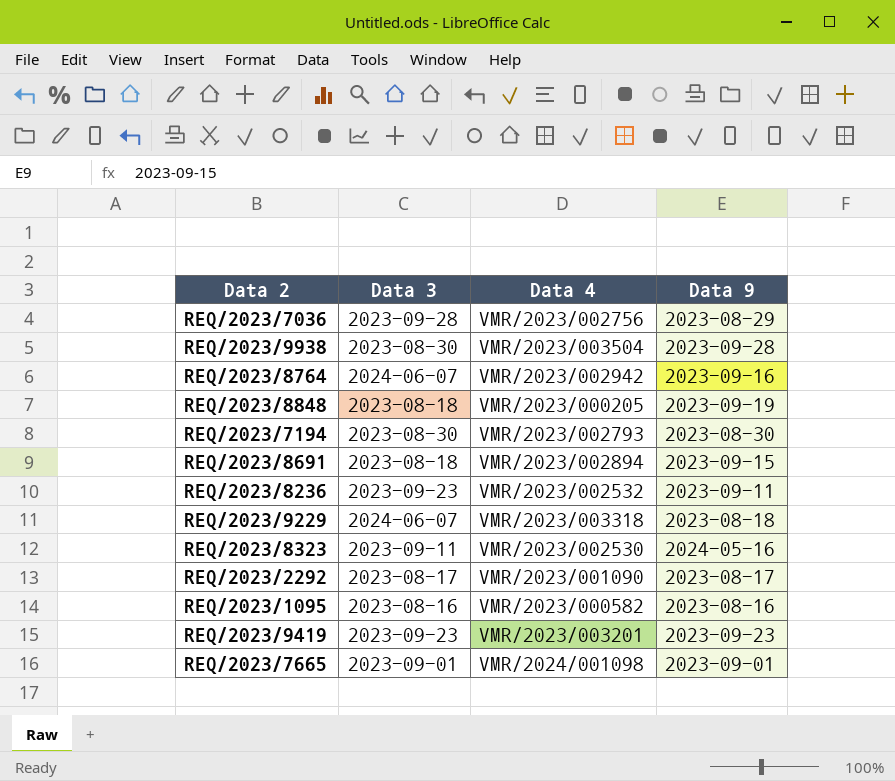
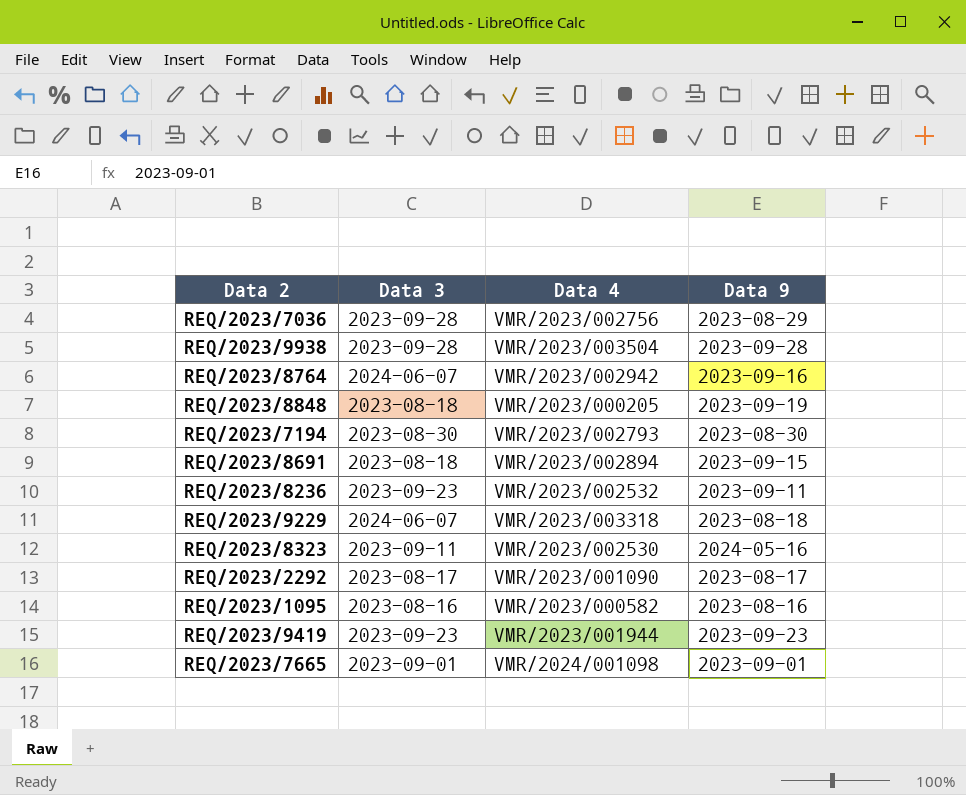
REQ/2023/9938 | Data 3: 2023-08-30 -> 2023-09-28
REQ/2023/9419 | Data 4: VMR/2023/003201 -> VMR/2023/001944

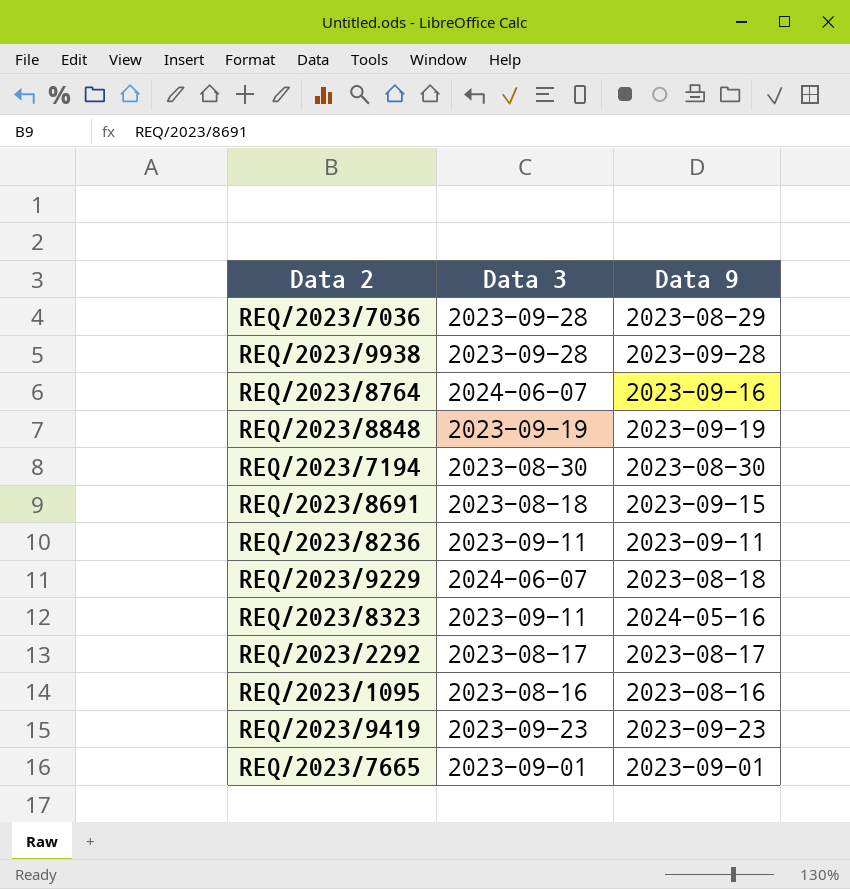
column Data 4 | position: 3 -> none
REQ/2023/8848 | Data 3: 2023-08-18 -> 2023-09-19
REQ/2023/8236 | Data 3: 2023-09-23 -> 2023-09-11

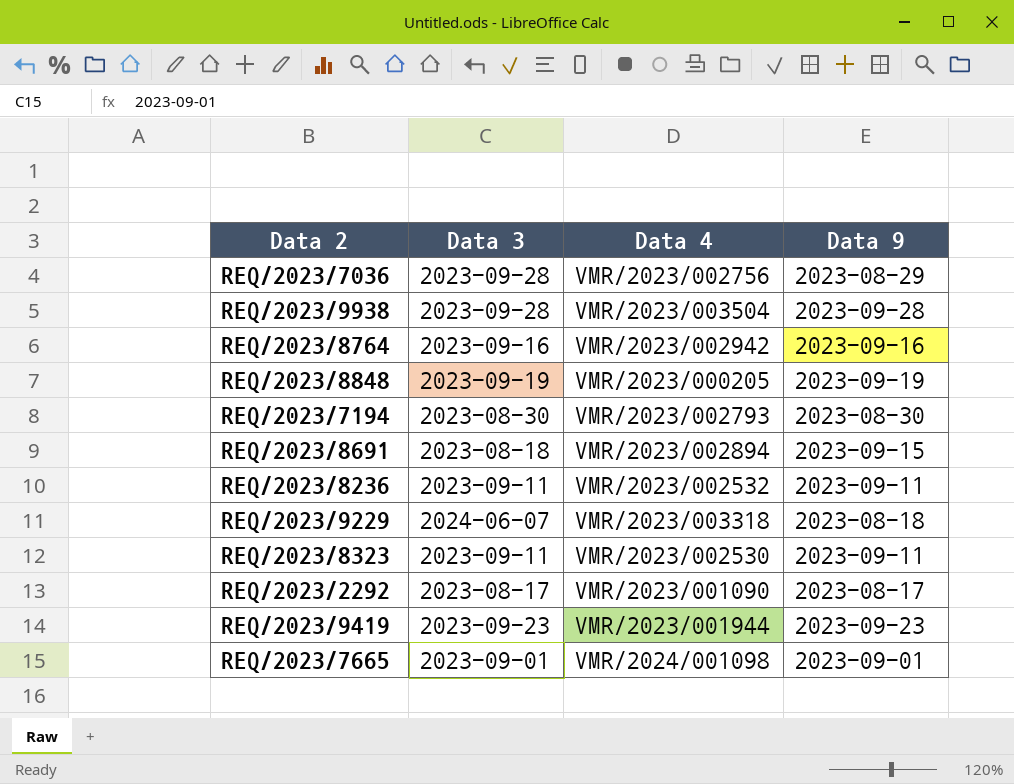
column Data 4 | position: none -> 3
row REQ/2023/1095: 2023-08-16 | 2023-08-16 -> none
REQ/2023/8764 | Data 3: 2024-06-07 -> 2023-09-16
REQ/2023/8323 | Data 9: 2024-05-16 -> 2023-09-11

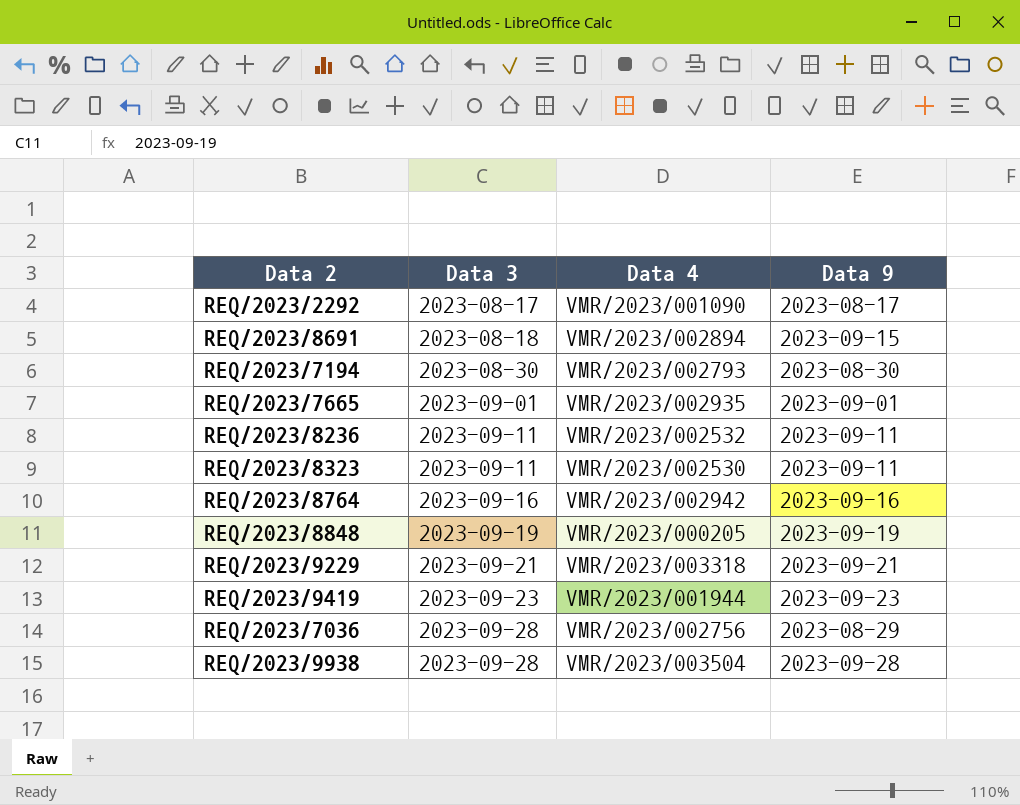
row order: none -> Data 3 ascending
REQ/2023/7665 | Data 4: VMR/2024/001098 -> VMR/2023/002935
REQ/2023/9229 | Data 3: 2024-06-07 -> 2023-09-21
REQ/2023/9229 | Data 9: 2023-08-18 -> 2023-09-21

